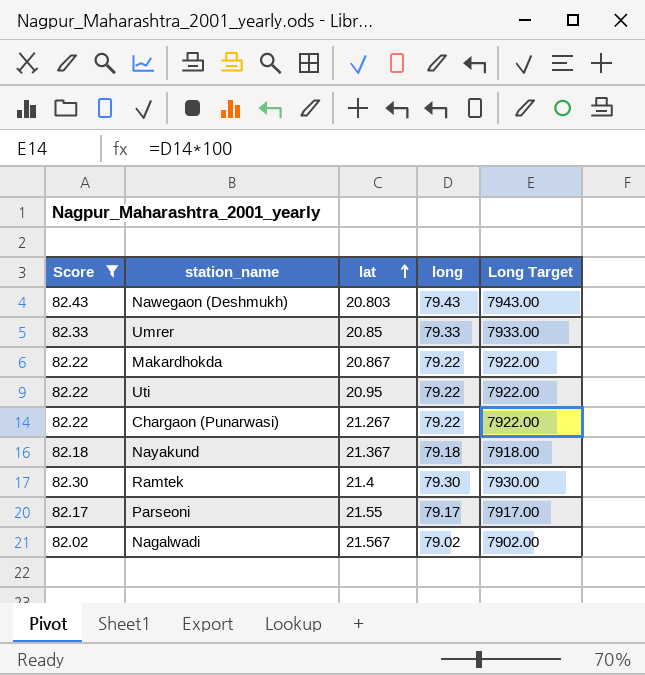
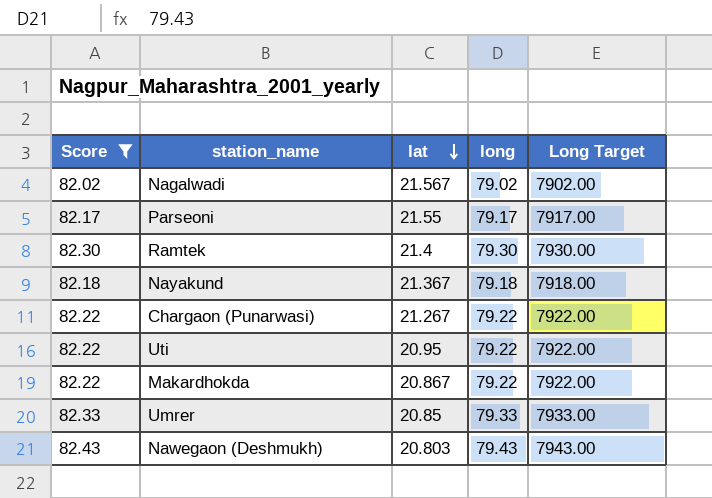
row order: lat ascending -> lat descending

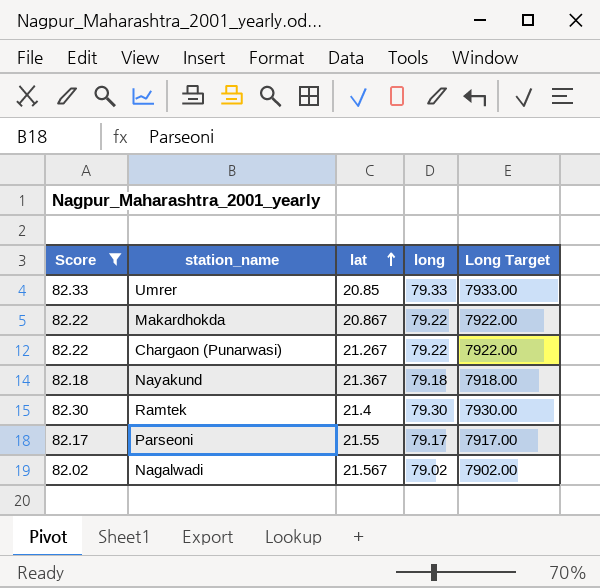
row order: lat descending -> lat ascending
row Uti: 82.22 | 20.95 | 79.22 | 7922.00 -> none
row Nawegaon (Deshmukh): 82.43 | 20.803 | 79.43 | 7943.00 -> none

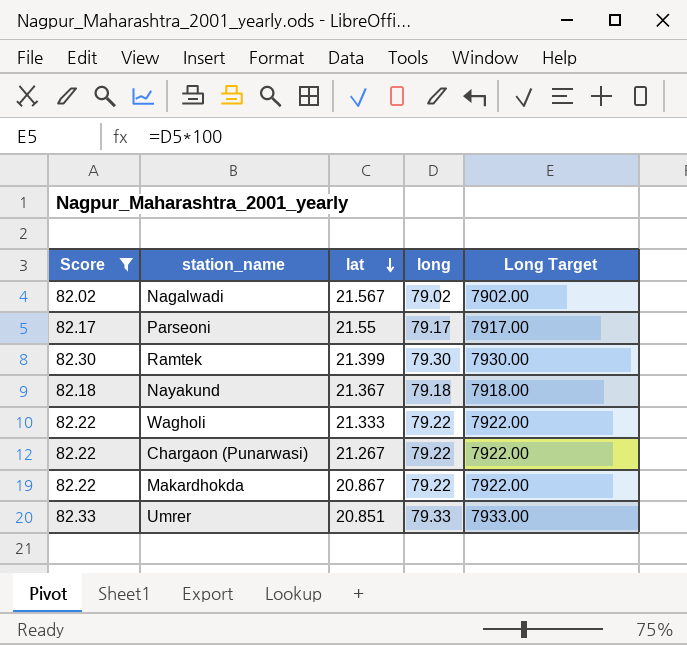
row order: lat ascending -> lat descending
Ramtek | lat: 21.4 -> 21.399
row Wagholi: none -> 82.22 | 21.333 | 79.22 | 7922.00
Umrer | lat: 20.85 -> 20.851

